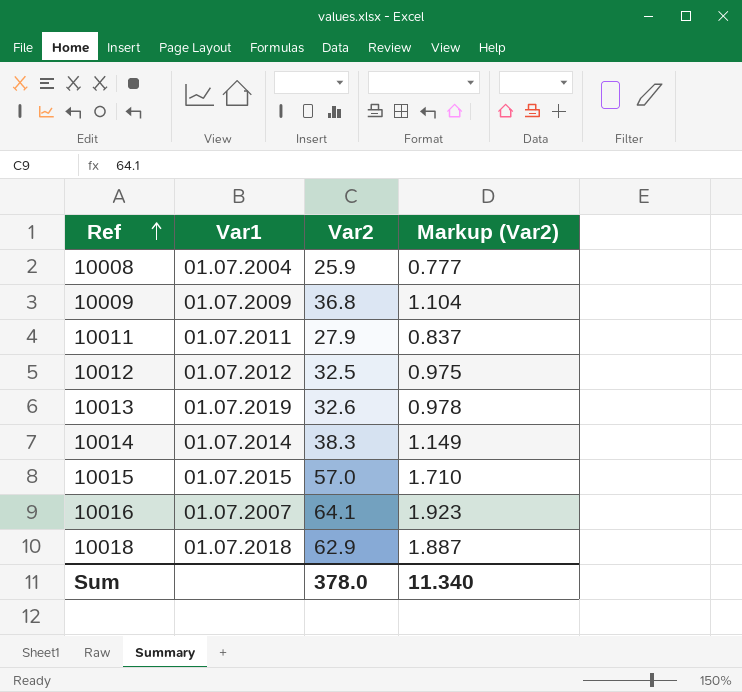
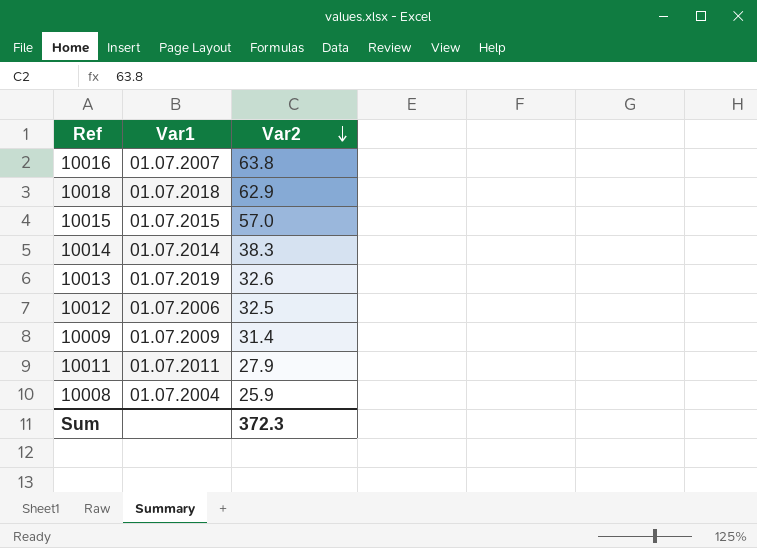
row order: Ref ascending -> Var2 descending
column Markup (Var2) | formula: [Var2] * 0.03 -> none
10016 | Var2: 64.1 -> 63.8
10012 | Var1: 01.07.2012 -> 01.07.2006
10009 | Var2: 36.8 -> 31.4
Sum | Var2: 378.0 -> 372.3

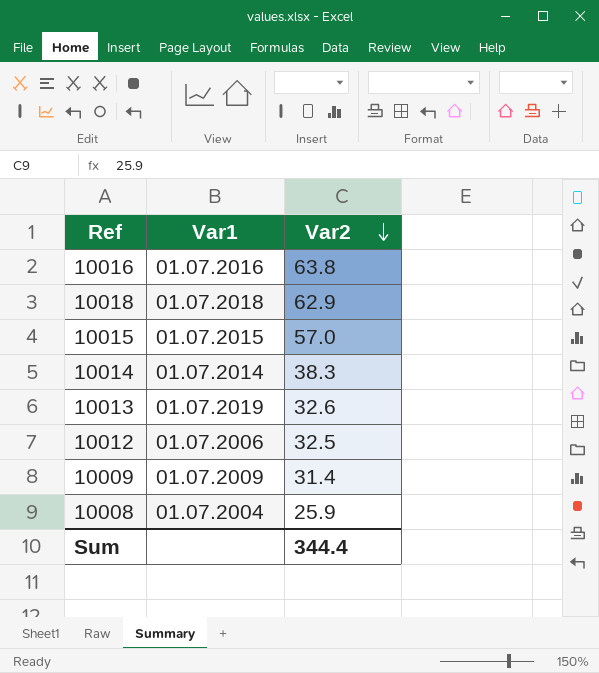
row 10011: 01.07.2011 | 27.9 -> none
10016 | Var1: 01.07.2007 -> 01.07.2016
Sum | Var2: 372.3 -> 344.4

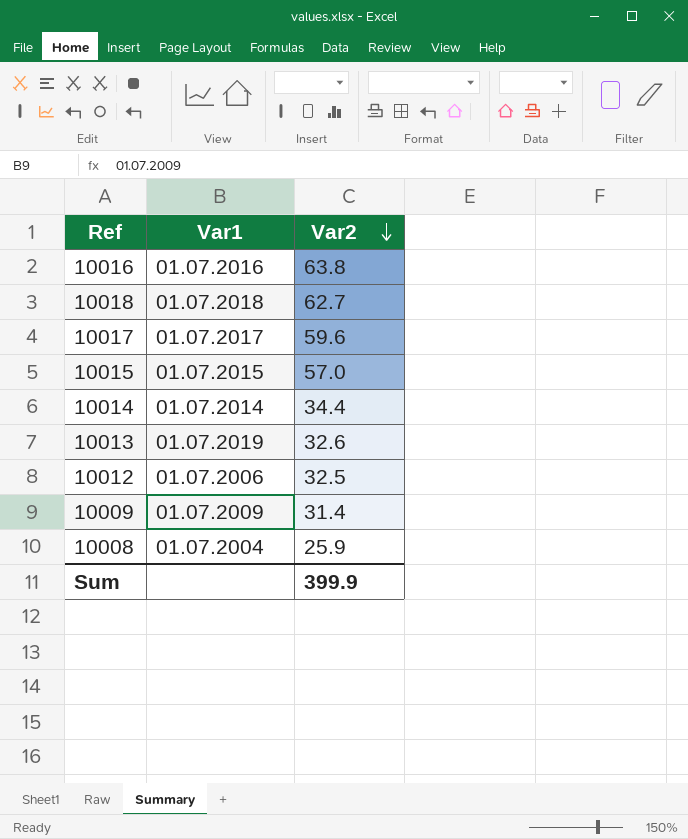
10018 | Var2: 62.9 -> 62.7
row 10017: none -> 01.07.2017 | 59.6
10014 | Var2: 38.3 -> 34.4
Sum | Var2: 344.4 -> 399.9

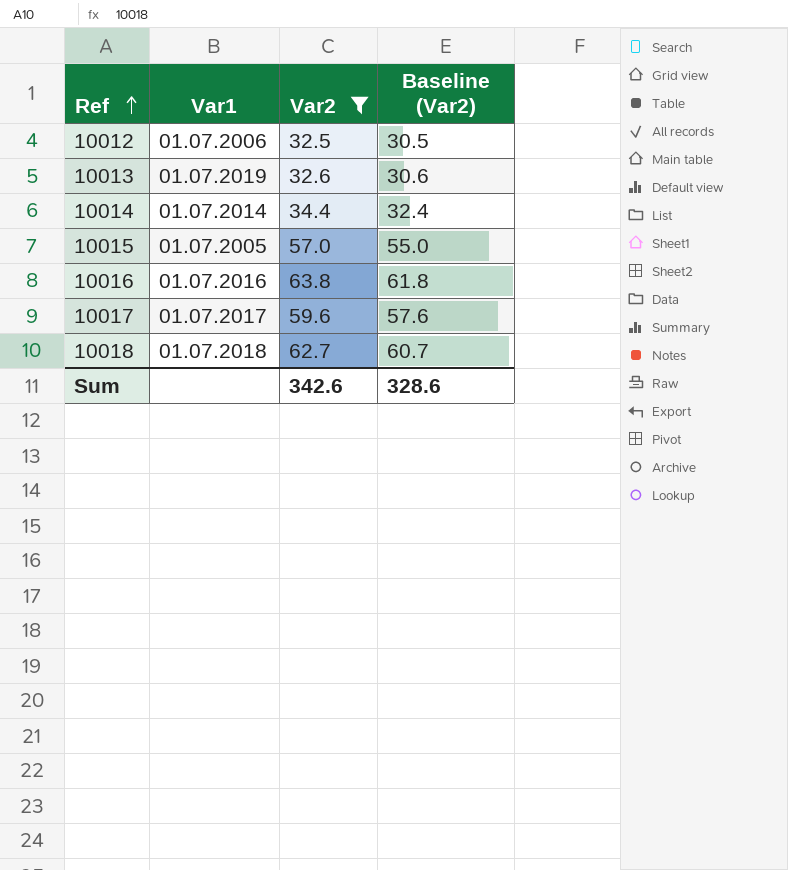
filter: none -> Var2 >= 32.5
row order: Var2 descending -> Ref ascending
column Baseline (Var2) | formula: none -> [Var2] - 2
10015 | Var1: 01.07.2015 -> 01.07.2005
Sum | Var2: 399.9 -> 342.6

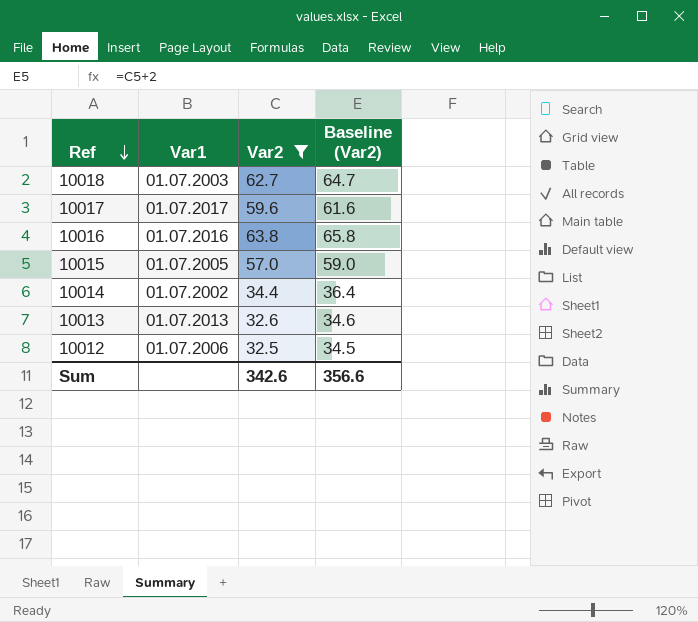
row order: Ref ascending -> Ref descending
column Baseline (Var2) | formula: [Var2] - 2 -> [Var2] + 2
10018 | Var1: 01.07.2018 -> 01.07.2003
10014 | Var1: 01.07.2014 -> 01.07.2002
10013 | Var1: 01.07.2019 -> 01.07.2013
Sum | Baseline (Var2): 328.6 -> 356.6

